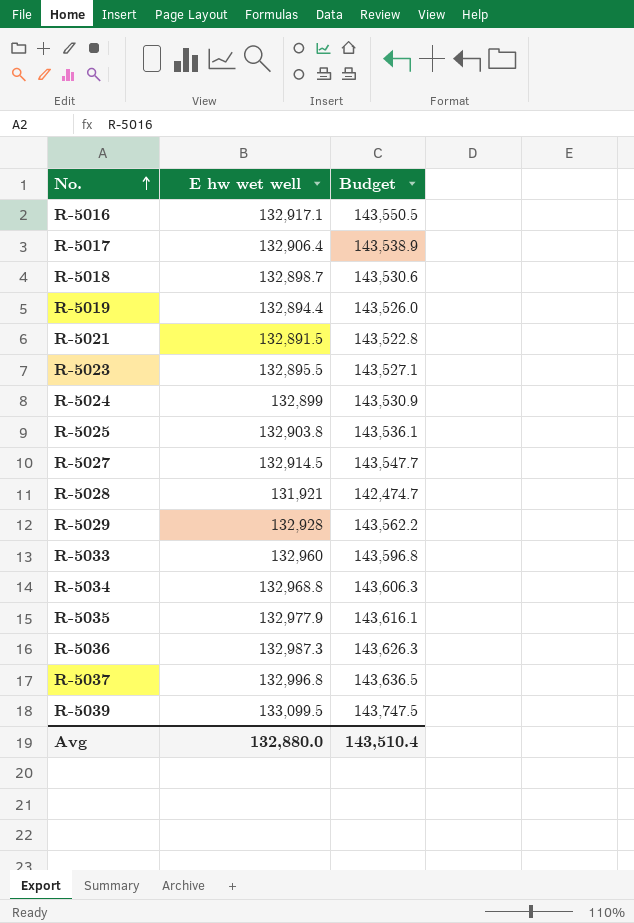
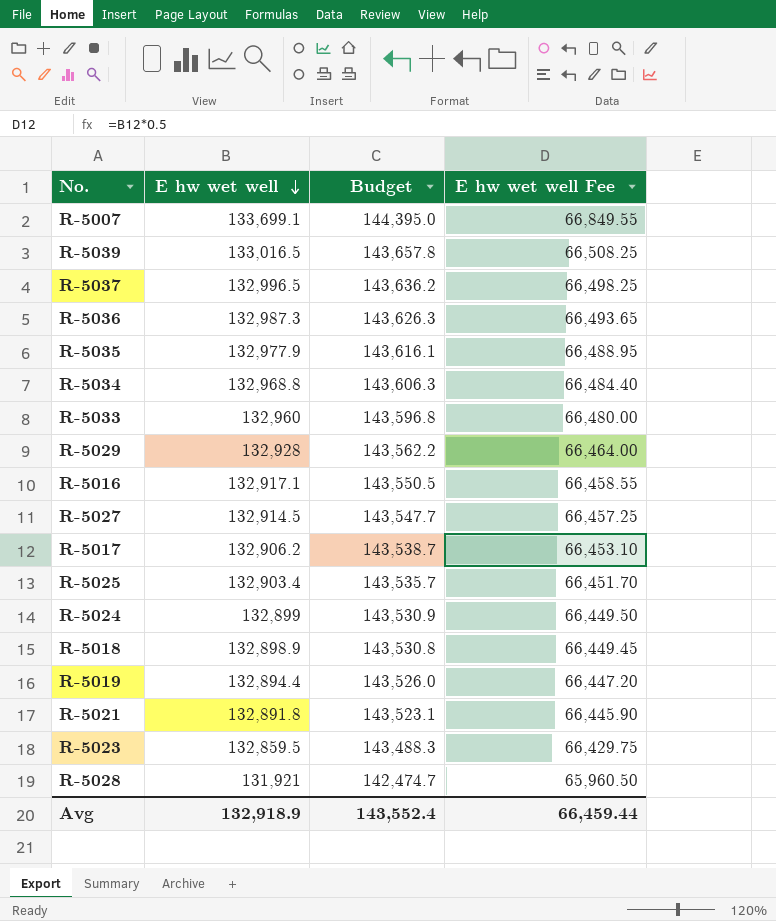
row order: No. ascending -> E hw wet well descending
column E hw wet well Fee | formula: none -> [E hw wet well] * 0.5
row R-5007: none -> 133,699.1 | 144,395.0 | 66,849.55
R-5039 | E hw wet well: 133,099.5 -> 133,016.5
R-5039 | Budget: 143,747.5 -> 143,657.8
R-5037 | E hw wet well: 132,996.8 -> 132,996.5
R-5037 | Budget: 143,636.5 -> 143,636.2
R-5017 | E hw wet well: 132,906.4 -> 132,906.2
R-5017 | Budget: 143,538.9 -> 143,538.7
R-5025 | E hw wet well: 132,903.8 -> 132,903.4
R-5025 | Budget: 143,536.1 -> 143,535.7
R-5018 | E hw wet well: 132,898.7 -> 132,898.9
R-5018 | Budget: 143,530.6 -> 143,530.8
R-5021 | E hw wet well: 132,891.5 -> 132,891.8
R-5021 | Budget: 143,522.8 -> 143,523.1
R-5023 | E hw wet well: 132,895.5 -> 132,859.5
R-5023 | Budget: 143,527.1 -> 143,488.3
Avg | E hw wet well: 132,880.0 -> 132,918.9
Avg | Budget: 143,510.4 -> 143,552.4

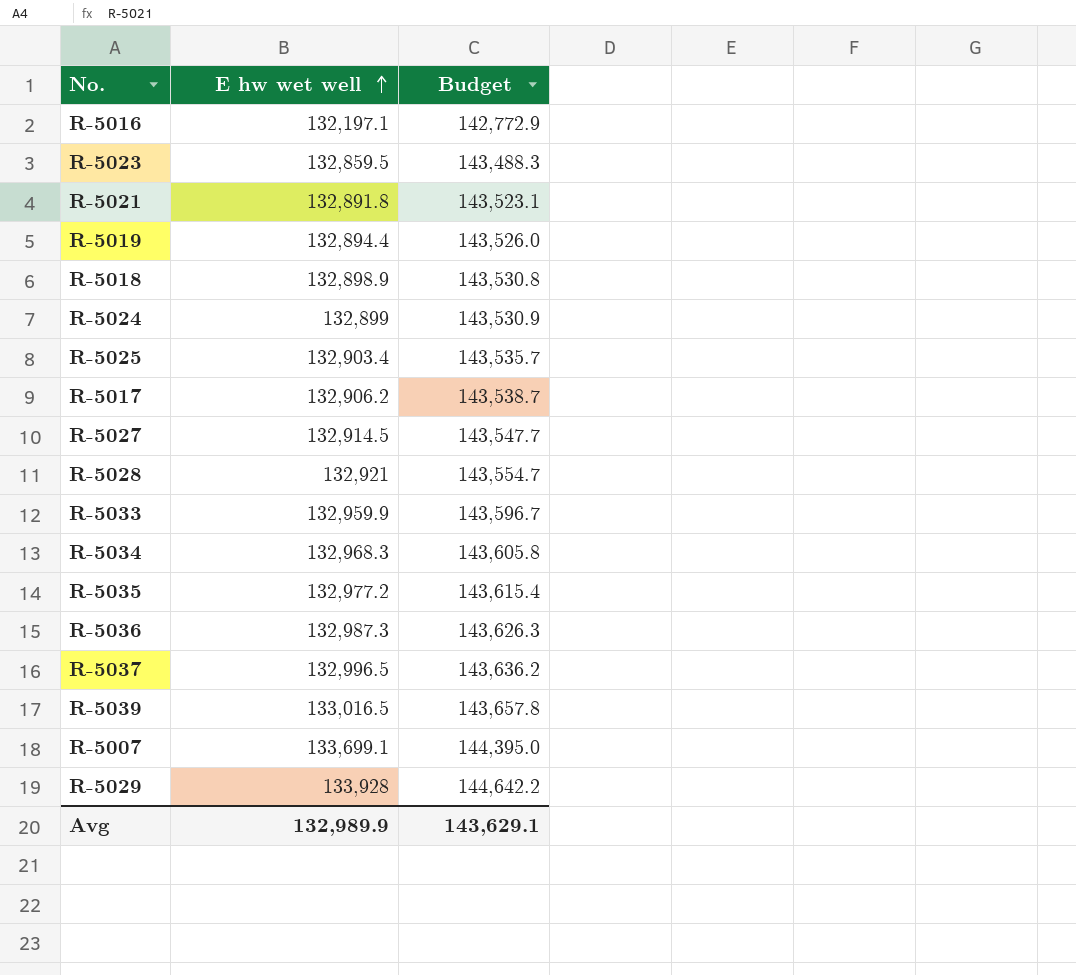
row order: E hw wet well descending -> E hw wet well ascending
column E hw wet well Fee | formula: [E hw wet well] * 0.5 -> none
R-5016 | E hw wet well: 132,917.1 -> 132,197.1
R-5016 | Budget: 143,550.5 -> 142,772.9
R-5028 | E hw wet well: 131,921 -> 132,921
R-5028 | Budget: 142,474.7 -> 143,554.7
R-5033 | E hw wet well: 132,960 -> 132,959.9
R-5033 | Budget: 143,596.8 -> 143,596.7
R-5034 | E hw wet well: 132,968.8 -> 132,968.3
R-5034 | Budget: 143,606.3 -> 143,605.8
R-5035 | E hw wet well: 132,977.9 -> 132,977.2
R-5035 | Budget: 143,616.1 -> 143,615.4
R-5029 | E hw wet well: 132,928 -> 133,928
R-5029 | Budget: 143,562.2 -> 144,642.2
Avg | E hw wet well: 132,918.9 -> 132,989.9
Avg | Budget: 143,552.4 -> 143,629.1

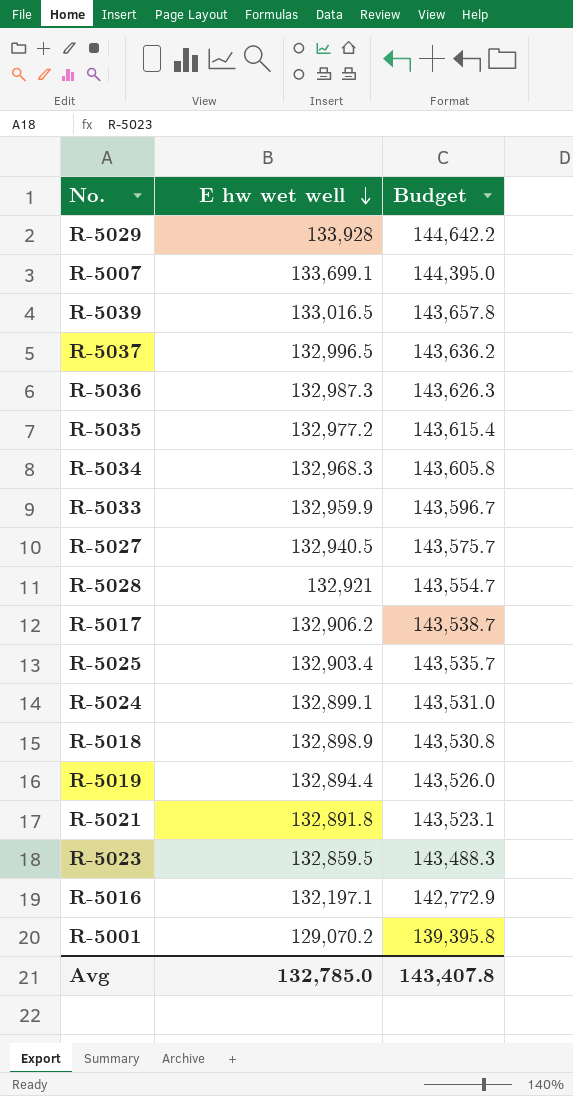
row order: E hw wet well ascending -> E hw wet well descending
R-5027 | E hw wet well: 132,914.5 -> 132,940.5
R-5027 | Budget: 143,547.7 -> 143,575.7
R-5024 | E hw wet well: 132,899 -> 132,899.1
R-5024 | Budget: 143,530.9 -> 143,531.0
row R-5001: none -> 129,070.2 | 139,395.8
Avg | E hw wet well: 132,989.9 -> 132,785.0
Avg | Budget: 143,629.1 -> 143,407.8

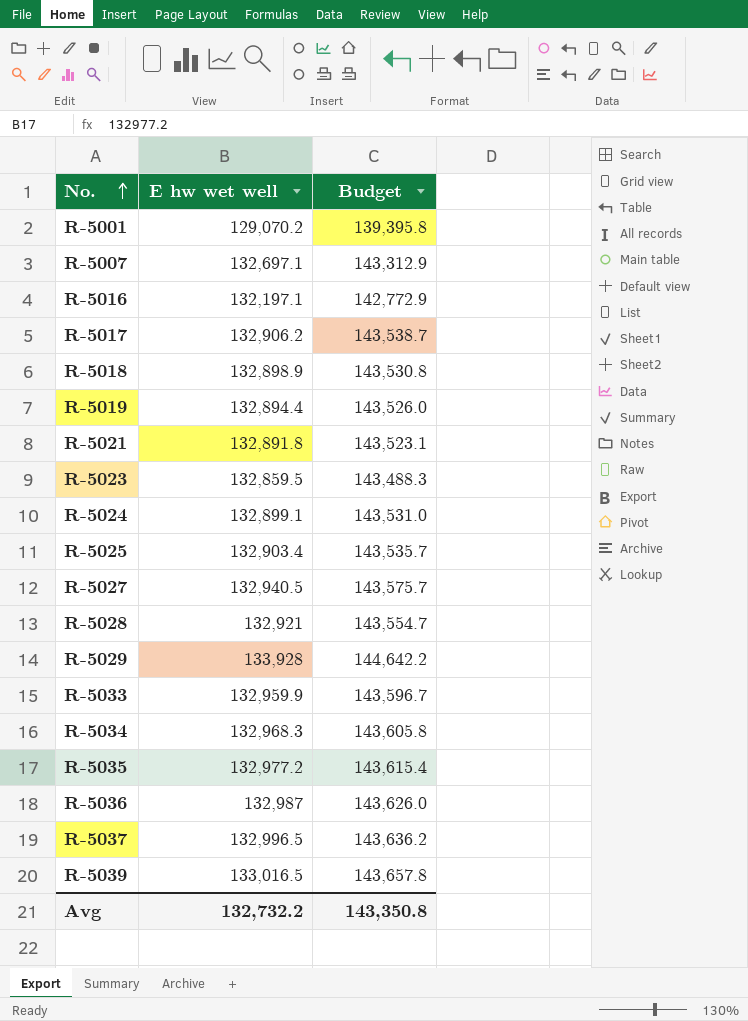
row order: E hw wet well descending -> No. ascending
R-5007 | E hw wet well: 133,699.1 -> 132,697.1
R-5007 | Budget: 144,395.0 -> 143,312.9
R-5036 | E hw wet well: 132,987.3 -> 132,987
R-5036 | Budget: 143,626.3 -> 143,626.0
Avg | E hw wet well: 132,785.0 -> 132,732.2
Avg | Budget: 143,407.8 -> 143,350.8

